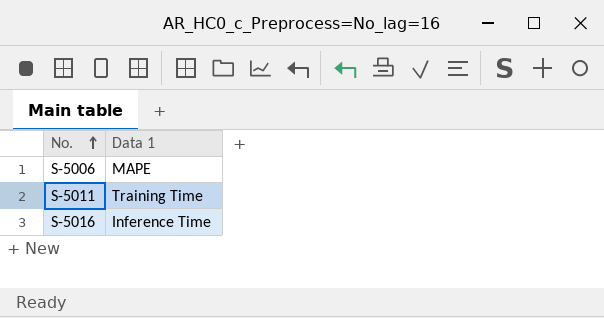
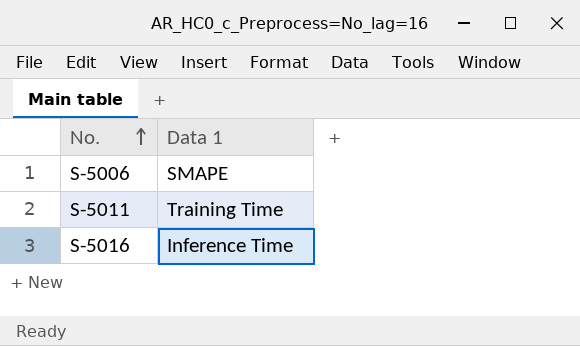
S-5006 | Data 1: MAPE -> SMAPE

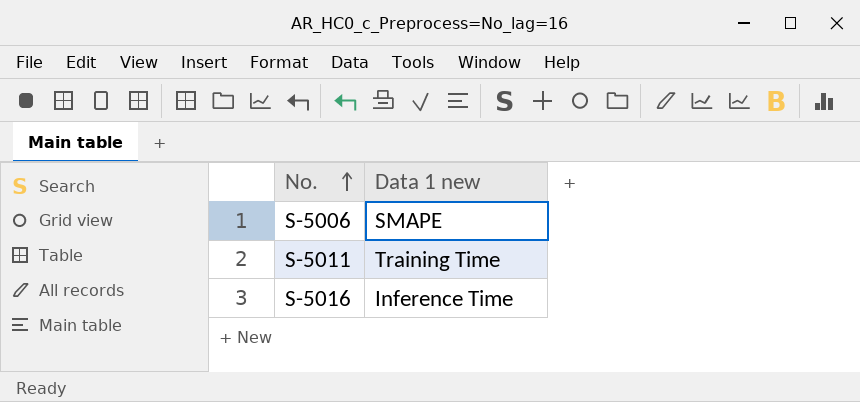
column name: Data 1 -> Data 1 new

